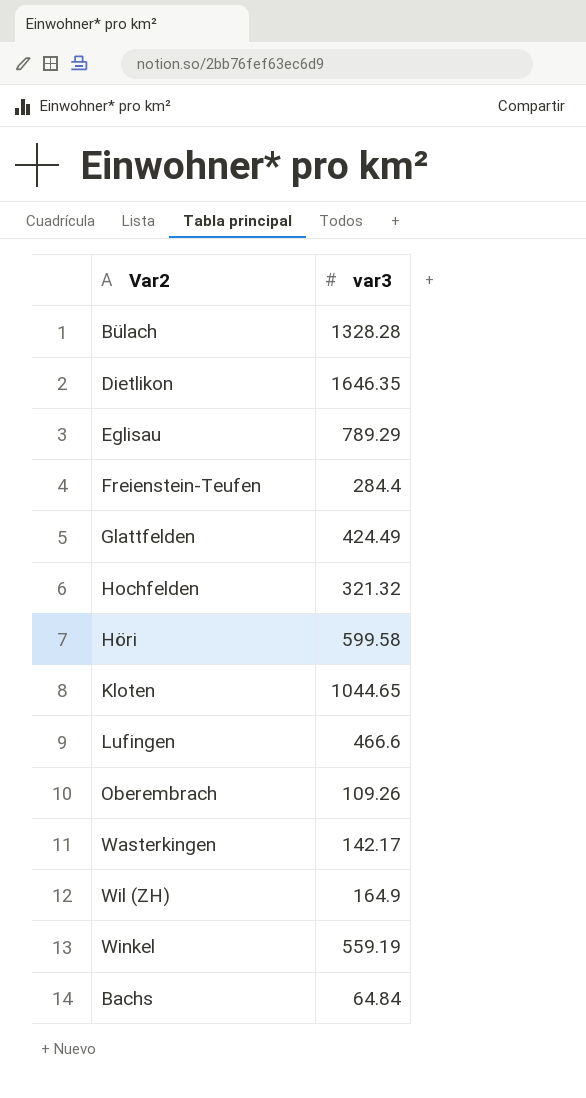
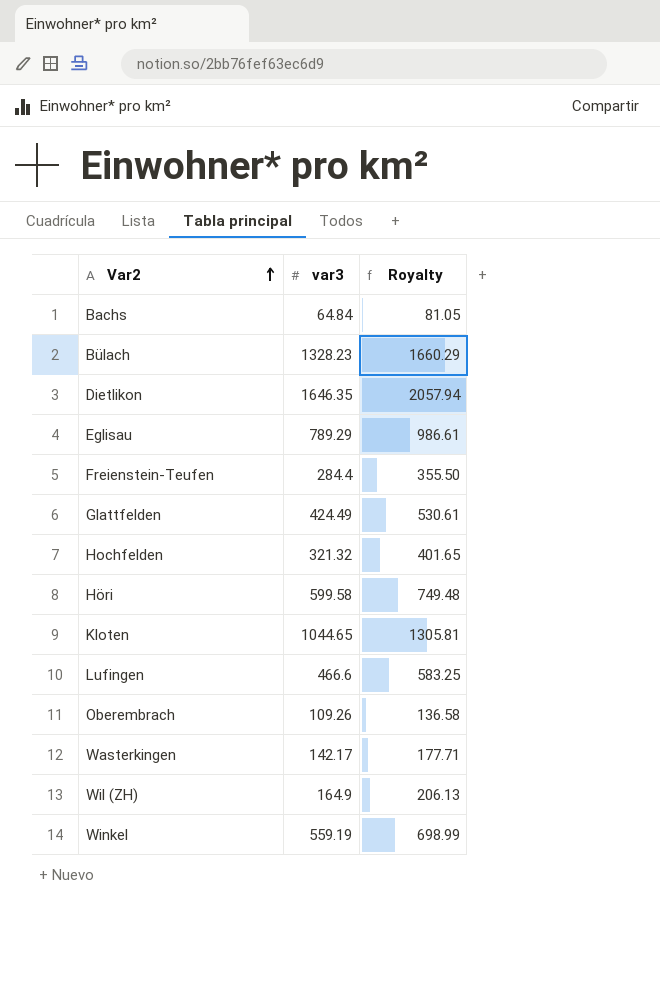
row order: none -> Var2 ascending
column Royalty | formula: none -> [var3] * 1.25
Bülach | var3: 1328.28 -> 1328.23

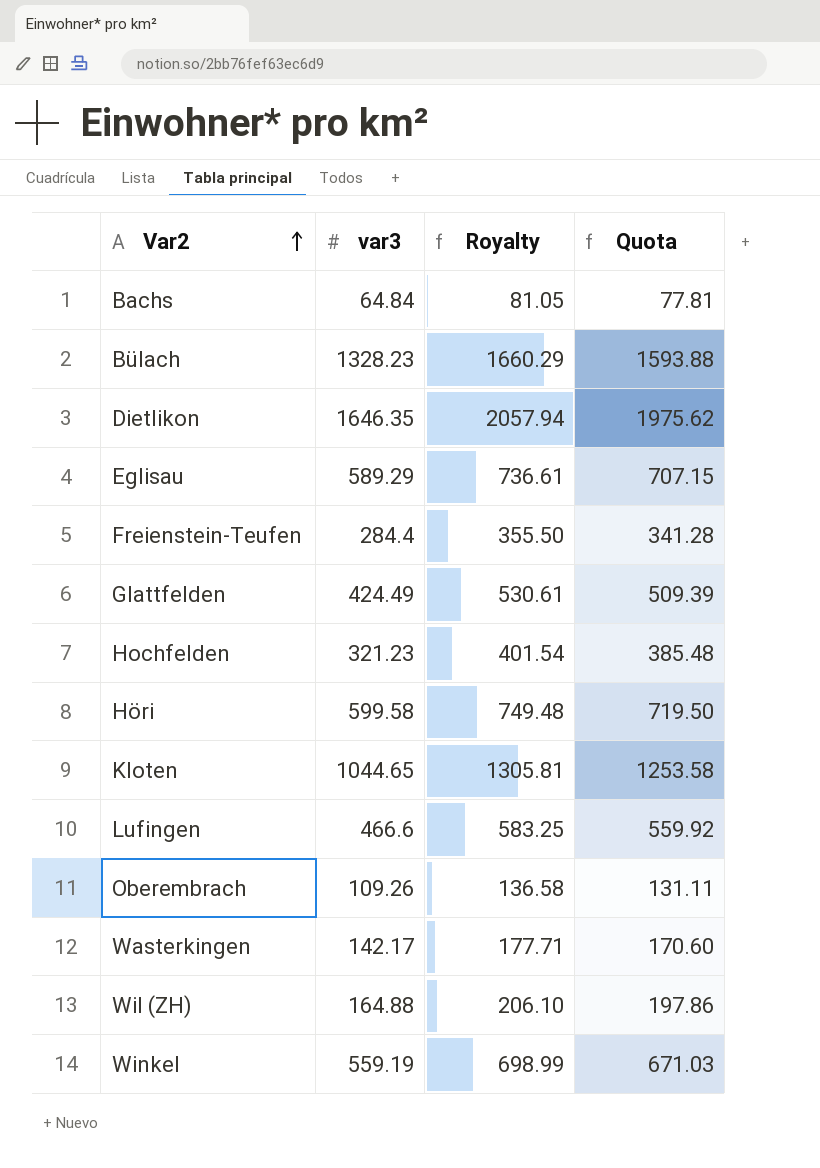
column Quota | formula: none -> [var3] * 1.2
Eglisau | var3: 789.29 -> 589.29
Eglisau | Royalty: 986.61 -> 736.61
Hochfelden | var3: 321.32 -> 321.23
Hochfelden | Royalty: 401.65 -> 401.54
Wil (ZH) | var3: 164.9 -> 164.88
Wil (ZH) | Royalty: 206.13 -> 206.10

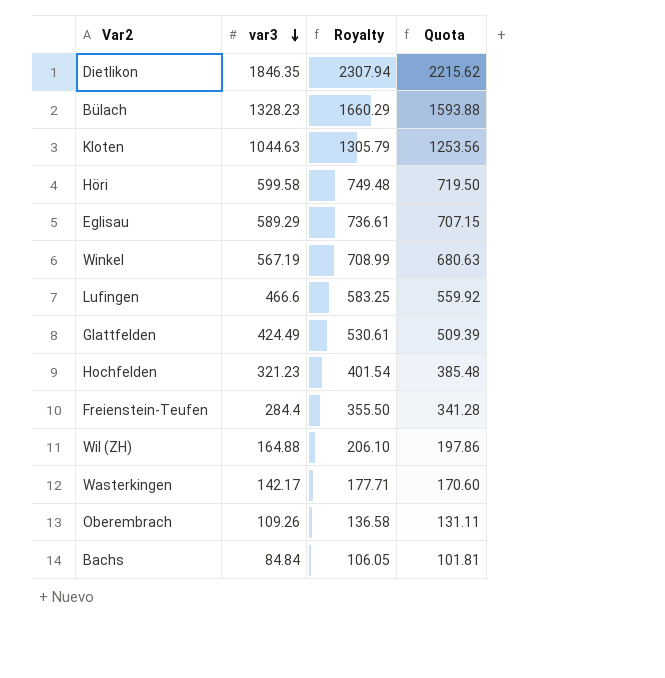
row order: Var2 ascending -> var3 descending
Dietlikon | var3: 1646.35 -> 1846.35
Dietlikon | Royalty: 2057.94 -> 2307.94
Dietlikon | Quota: 1975.62 -> 2215.62
Kloten | var3: 1044.65 -> 1044.63
Kloten | Royalty: 1305.81 -> 1305.79
Kloten | Quota: 1253.58 -> 1253.56
Winkel | var3: 559.19 -> 567.19
Winkel | Royalty: 698.99 -> 708.99
Winkel | Quota: 671.03 -> 680.63
Bachs | var3: 64.84 -> 84.84
Bachs | Royalty: 81.05 -> 106.05
Bachs | Quota: 77.81 -> 101.81

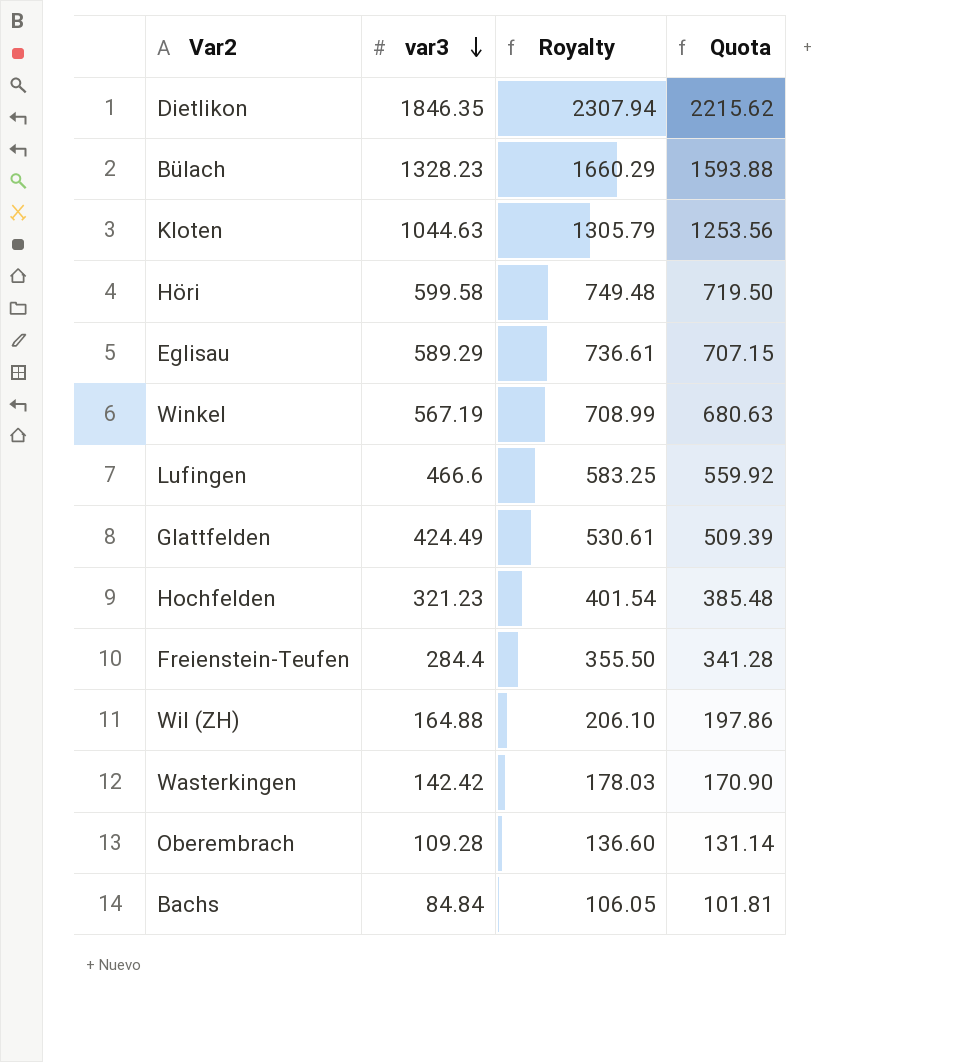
Wasterkingen | var3: 142.17 -> 142.42
Wasterkingen | Royalty: 177.71 -> 178.03
Wasterkingen | Quota: 170.60 -> 170.90
Oberembrach | var3: 109.26 -> 109.28
Oberembrach | Royalty: 136.58 -> 136.60
Oberembrach | Quota: 131.11 -> 131.14

